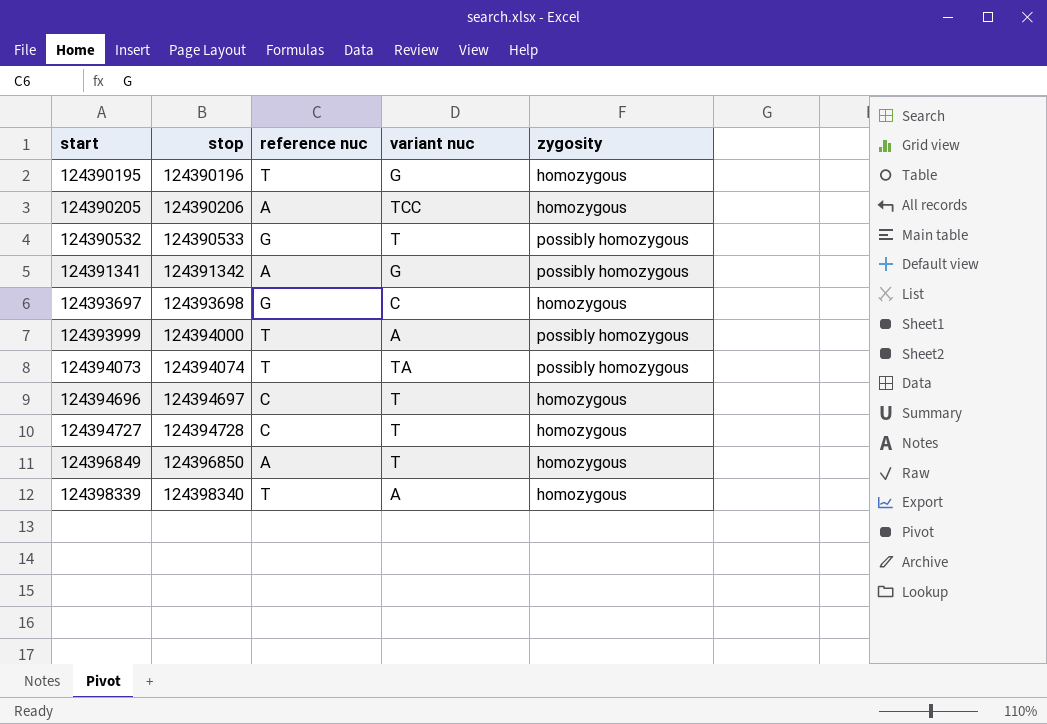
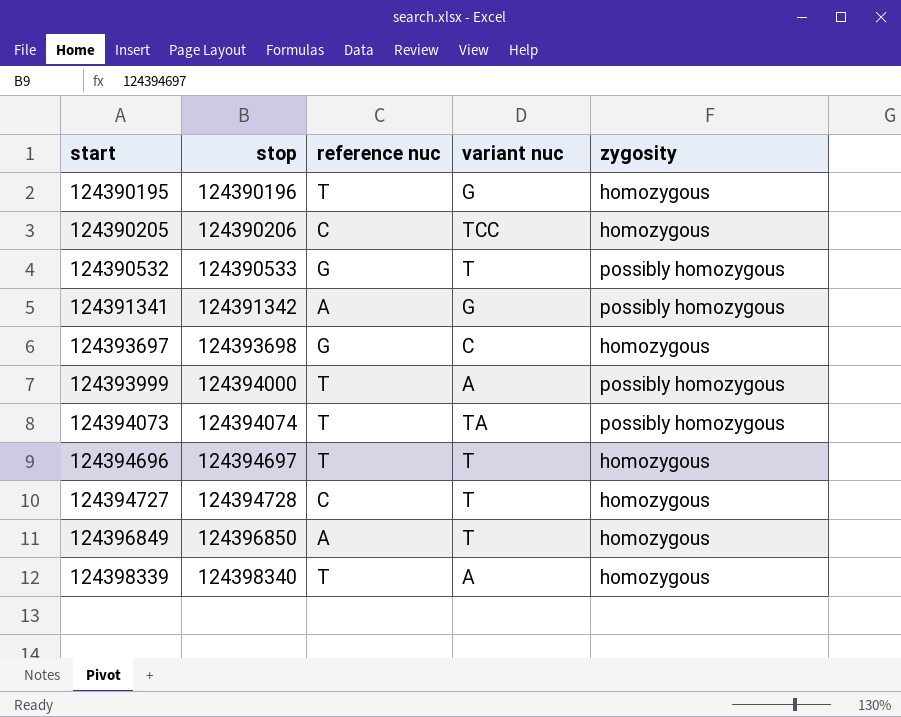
124390205 | reference nuc: A -> C
124394696 | reference nuc: C -> T

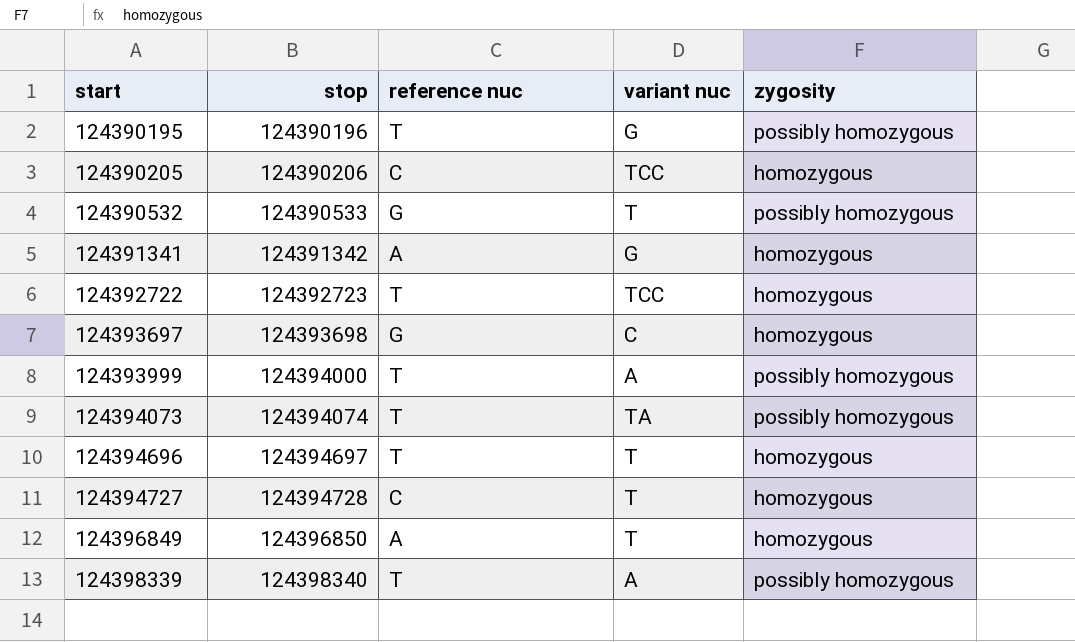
124390195 | zygosity: homozygous -> possibly homozygous
124391341 | zygosity: possibly homozygous -> homozygous
row 124392722: none -> 124392723 | T | TCC | homozygous
124398339 | zygosity: homozygous -> possibly homozygous

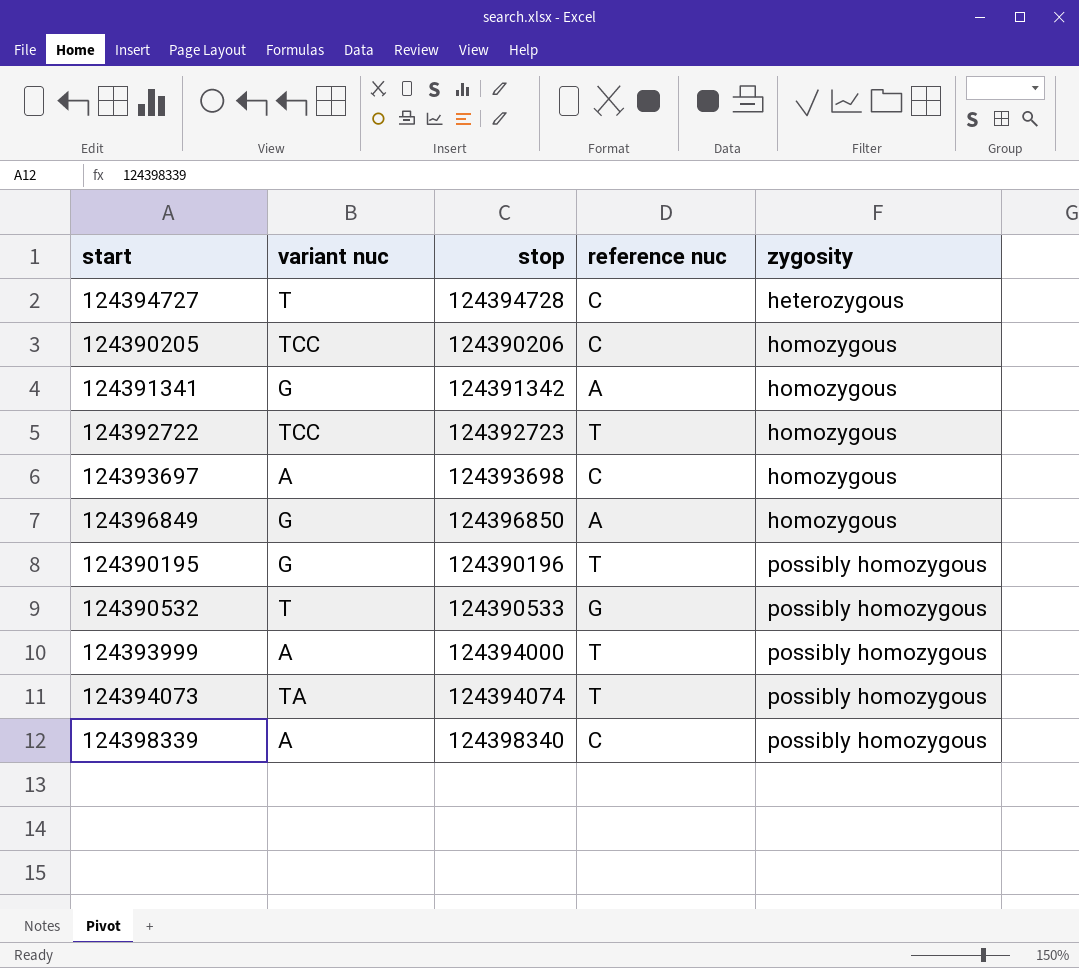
row order: start ascending -> zygosity ascending
column variant nuc | position: 4 -> 2
row 124394696: 124394697 | T | T | homozygous -> none
124394727 | zygosity: homozygous -> heterozygous
124393697 | variant nuc: C -> A
124393697 | reference nuc: G -> C
124396849 | variant nuc: T -> G
124398339 | reference nuc: T -> C

